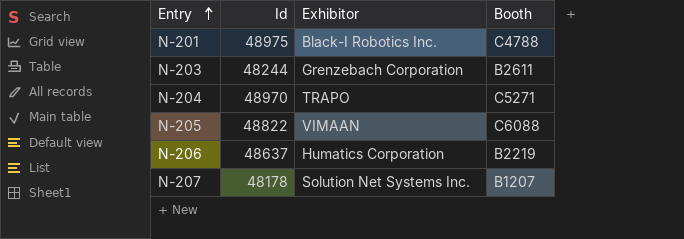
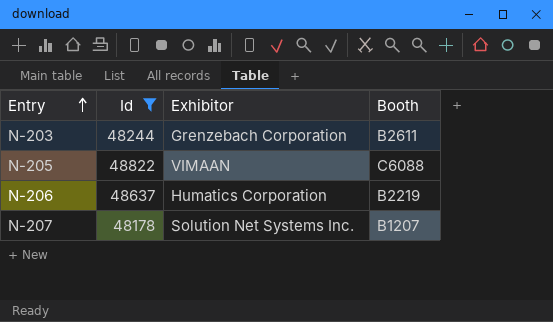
filter: none -> Id <= 48822

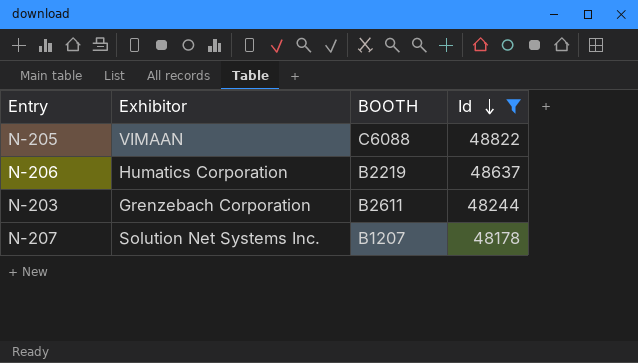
row order: Entry ascending -> Id descending
column name: Booth -> BOOTH
column Id | position: 2 -> 4

